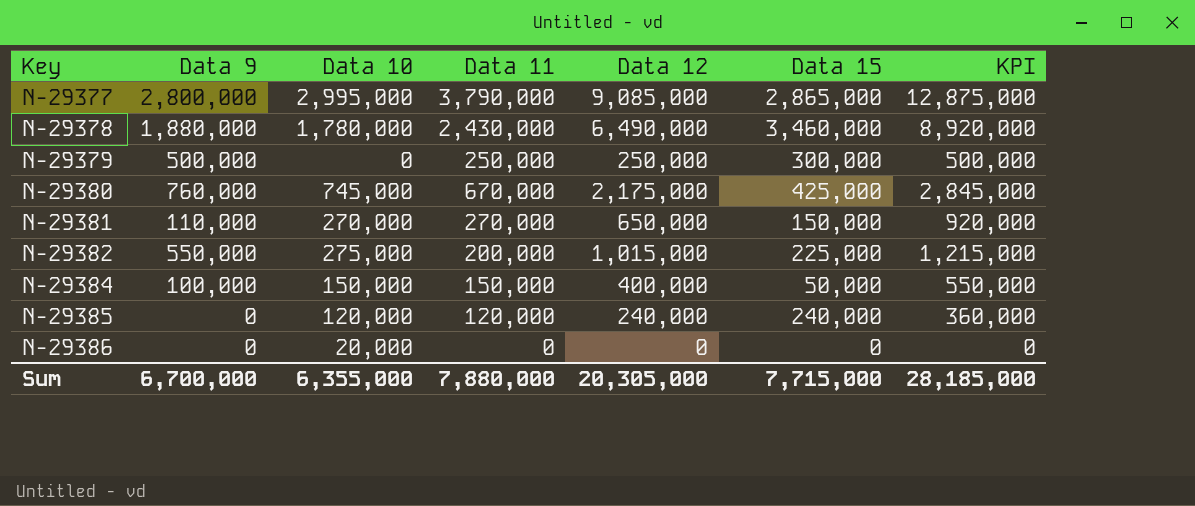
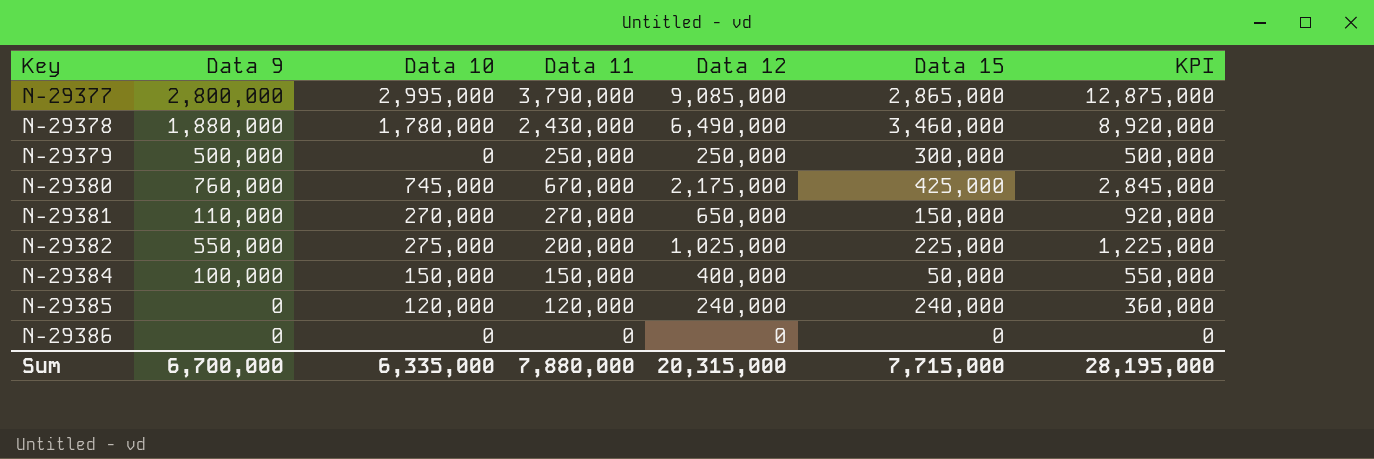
N-29382 | Data 12: 1,015,000 -> 1,025,000
N-29382 | KPI: 1,215,000 -> 1,225,000
N-29386 | Data 10: 20,000 -> 0
Sum | Data 10: 6,355,000 -> 6,335,000
Sum | Data 12: 20,305,000 -> 20,315,000
Sum | KPI: 28,185,000 -> 28,195,000

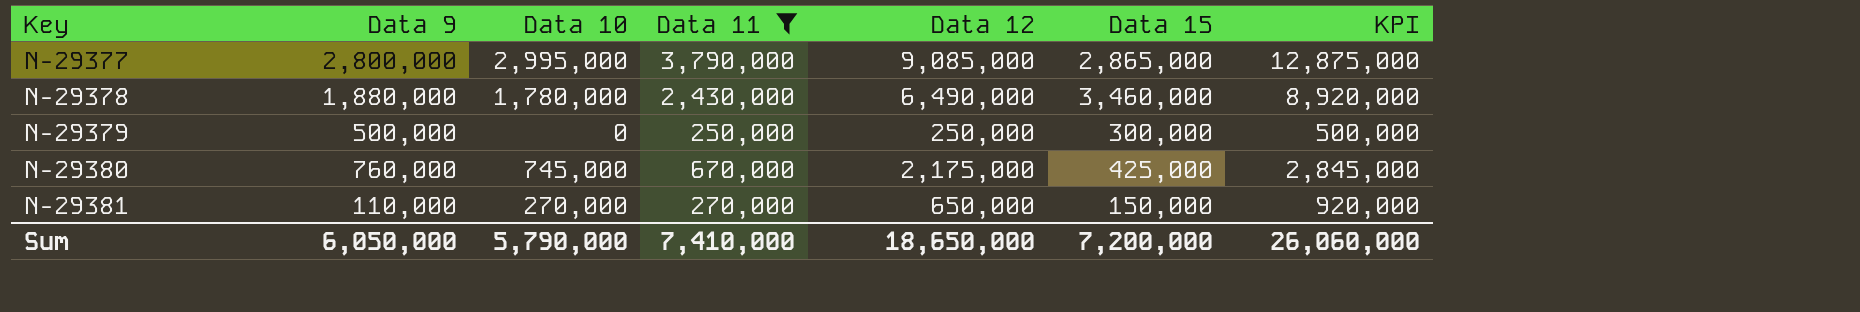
filter: none -> Data 11 >= 250,000
Sum | Data 9: 6,700,000 -> 6,050,000
Sum | Data 10: 6,335,000 -> 5,790,000
Sum | Data 11: 7,880,000 -> 7,410,000
Sum | Data 12: 20,315,000 -> 18,650,000
Sum | Data 15: 7,715,000 -> 7,200,000
Sum | KPI: 28,195,000 -> 26,060,000

